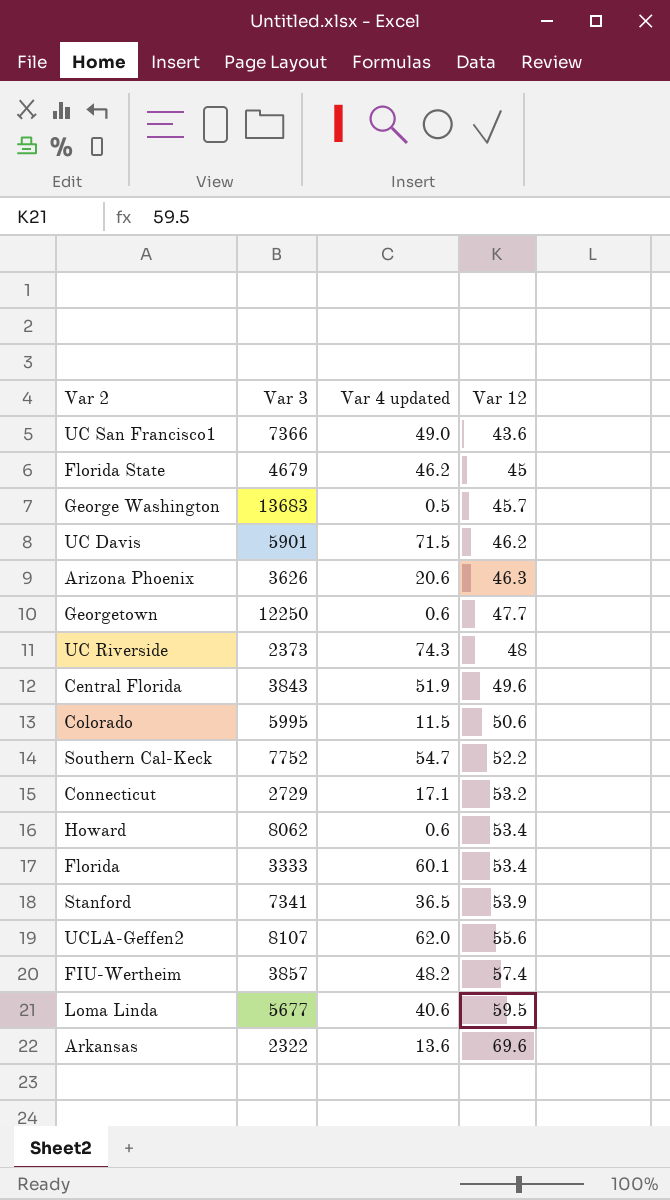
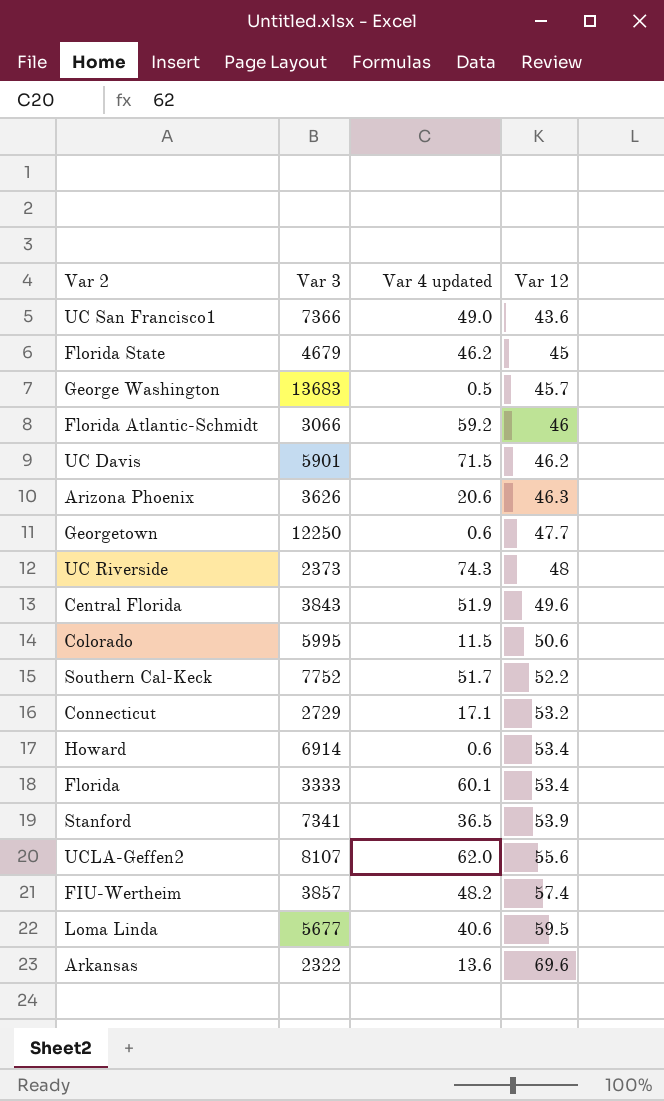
row Florida Atlantic-Schmidt: none -> 3066 | 59.2 | 46
Southern Cal-Keck | Var 4 updated: 54.7 -> 51.7
Howard | Var 3: 8062 -> 6914

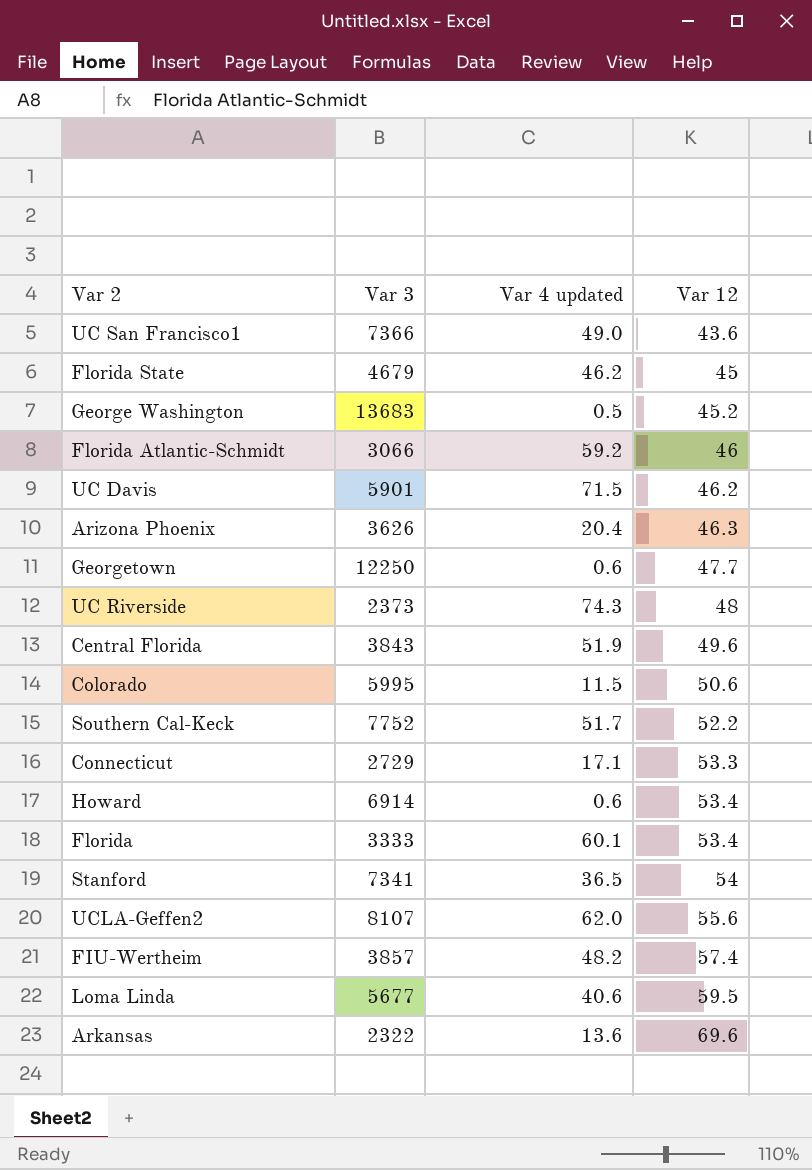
George Washington | Var 12: 45.7 -> 45.2
Arizona Phoenix | Var 4 updated: 20.6 -> 20.4
Connecticut | Var 12: 53.2 -> 53.3
Stanford | Var 12: 53.9 -> 54

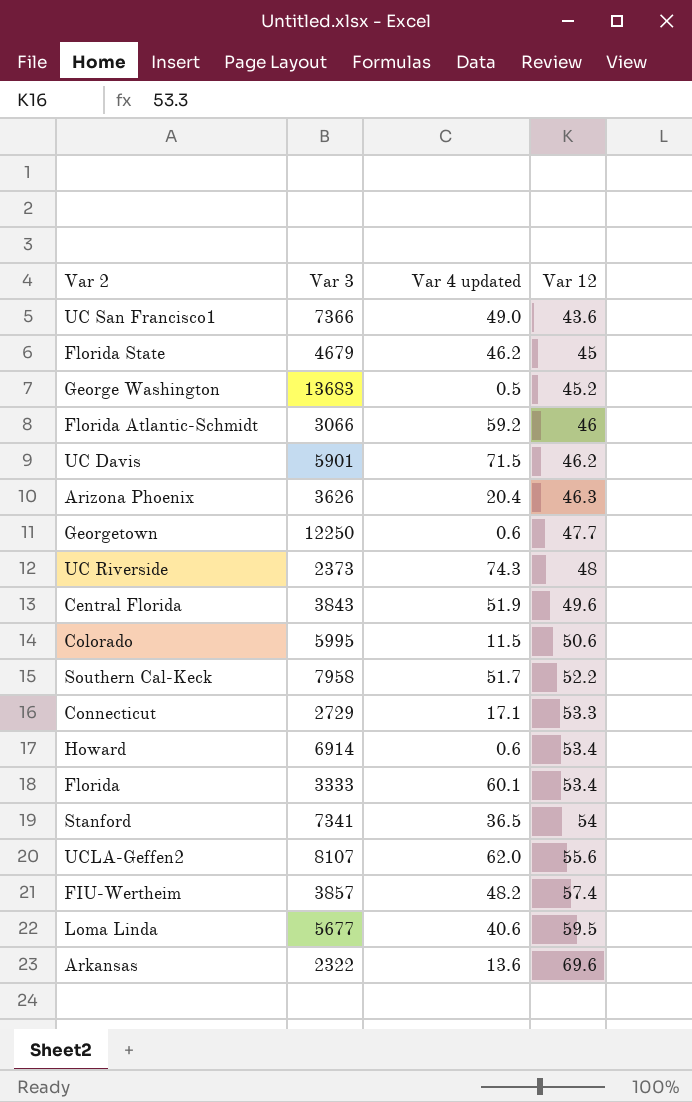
Southern Cal-Keck | Var 3: 7752 -> 7958

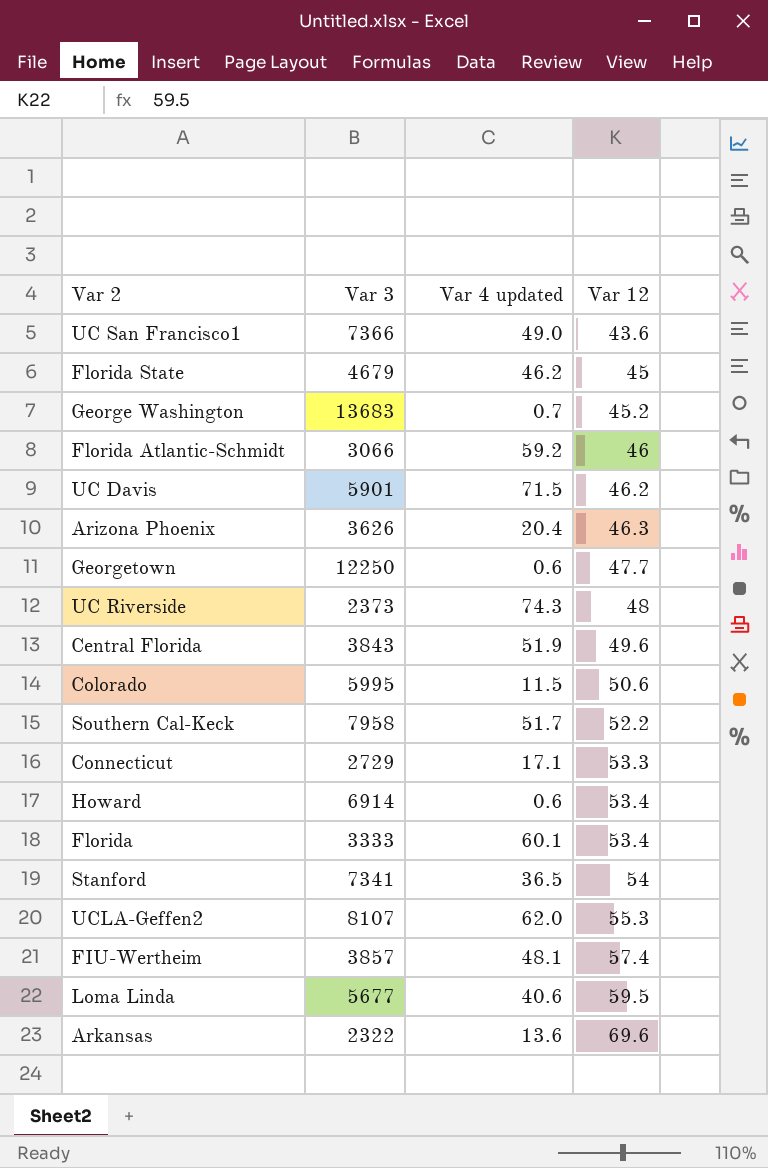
George Washington | Var 4 updated: 0.5 -> 0.7
UCLA-Geffen2 | Var 12: 55.6 -> 55.3
FIU-Wertheim | Var 4 updated: 48.2 -> 48.1

